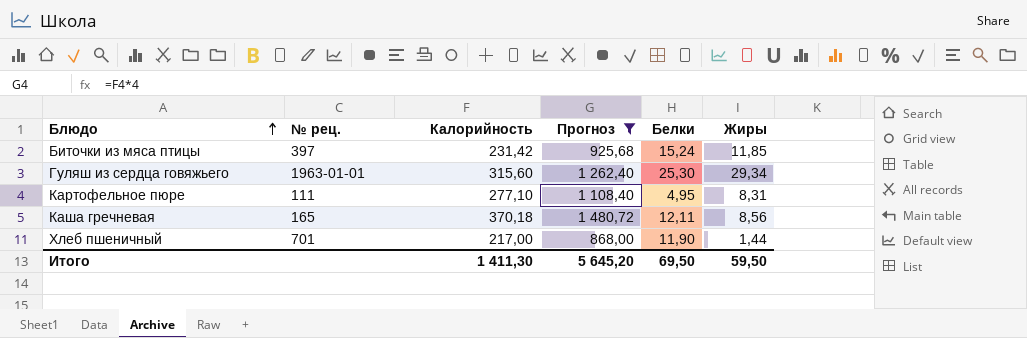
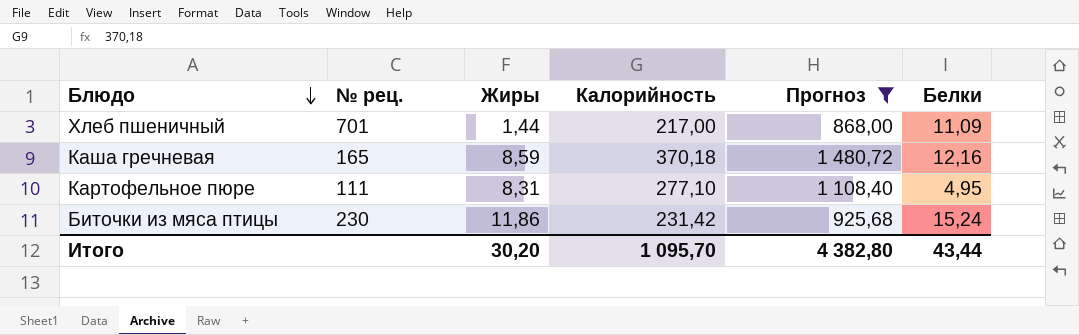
row order: Блюдо ascending -> Блюдо descending
column Жиры | position: 6 -> 3
row Гуляш из сердца говяжьего: 1963-01-01 | 315,60 | 1 262,40 | 25,30 | 29,34 -> none
Хлеб пшеничный | Белки: 11,90 -> 11,09
Каша гречневая | Жиры: 8,56 -> 8,59
Каша гречневая | Белки: 12,11 -> 12,16
Биточки из мяса птицы | № рец.: 397 -> 230
Биточки из мяса птицы | Жиры: 11,85 -> 11,86
Итого | Жиры: 59,50 -> 30,20
Итого | Калорийность: 1 411,30 -> 1 095,70
Итого | Прогноз: 5 645,20 -> 4 382,80
Итого | Белки: 69,50 -> 43,44

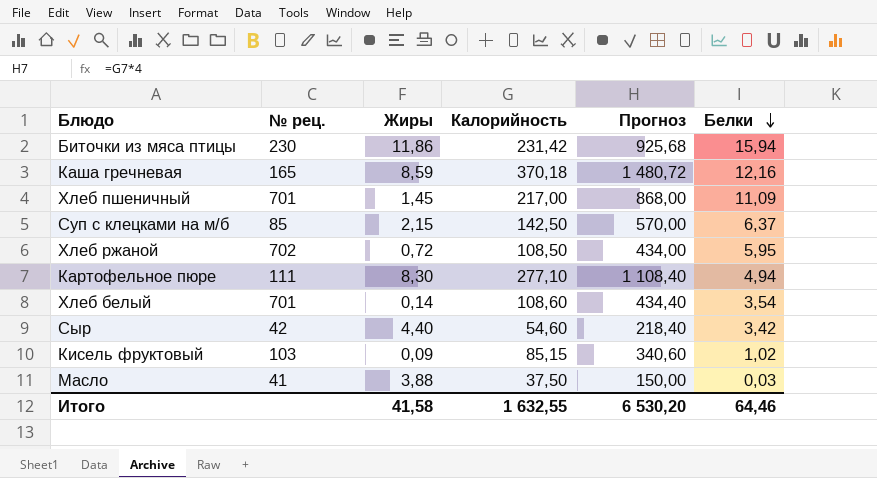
filter: Прогноз >= 868,00 -> none
row order: Блюдо descending -> Белки descending
Биточки из мяса птицы | Белки: 15,24 -> 15,94
Хлеб пшеничный | Жиры: 1,44 -> 1,45
Картофельное пюре | Жиры: 8,31 -> 8,30
Картофельное пюре | Белки: 4,95 -> 4,94
Итого | Жиры: 30,20 -> 41,58
Итого | Калорийность: 1 095,70 -> 1 632,55
Итого | Прогноз: 4 382,80 -> 6 530,20
Итого | Белки: 43,44 -> 64,46

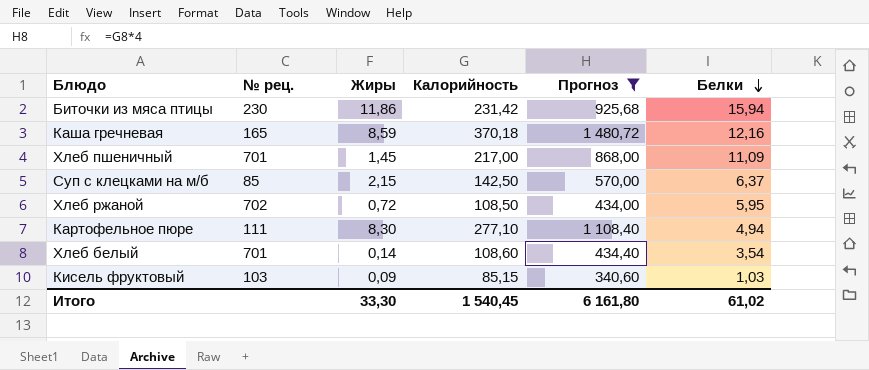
filter: none -> Прогноз >= 340,60
Кисель фруктовый | Белки: 1,02 -> 1,03
Итого | Жиры: 41,58 -> 33,30
Итого | Калорийность: 1 632,55 -> 1 540,45
Итого | Прогноз: 6 530,20 -> 6 161,80
Итого | Белки: 64,46 -> 61,02

